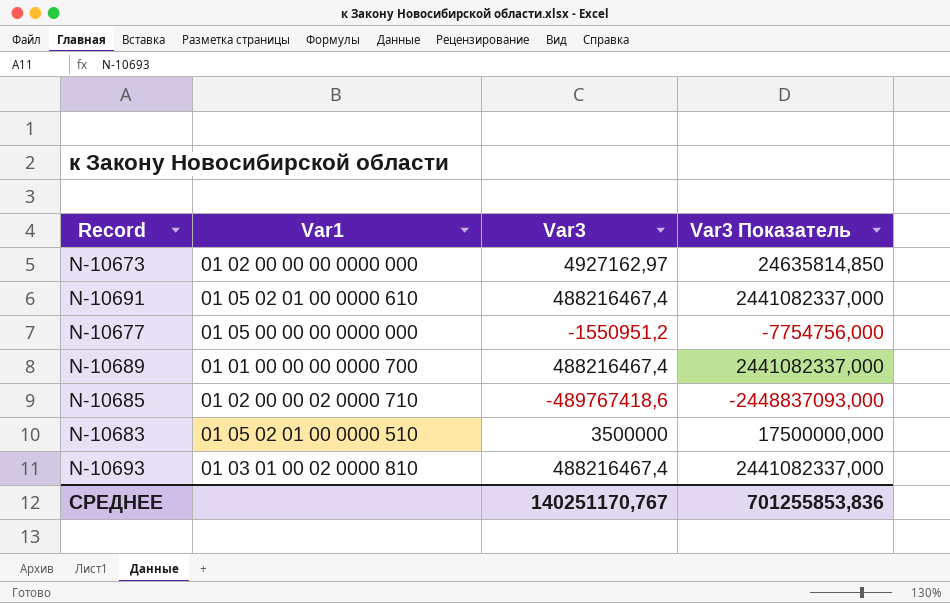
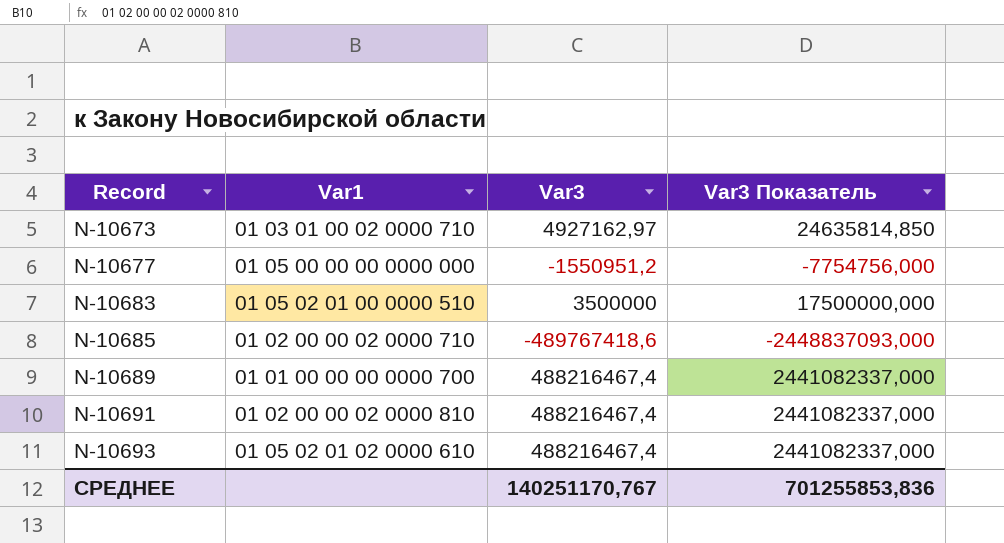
row order: none -> Record ascending
N-10673 | Var1: 01 02 00 00 00 0000 000 -> 01 03 01 00 02 0000 710
N-10691 | Var1: 01 05 02 01 00 0000 610 -> 01 02 00 00 02 0000 810
N-10693 | Var1: 01 03 01 00 02 0000 810 -> 01 05 02 01 02 0000 610

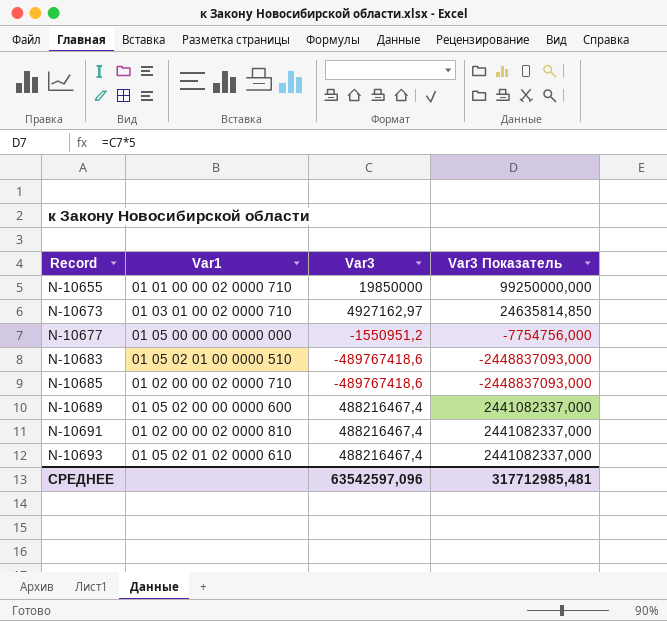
row N-10655: none -> 01 01 00 00 02 0000 710 | 19850000 | 99250000,000
N-10683 | Var3: 3500000 -> -489767418,6
N-10683 | Var3 Показатель: 17500000,000 -> -2448837093,000
N-10689 | Var1: 01 01 00 00 00 0000 700 -> 01 05 02 00 00 0000 600
СРЕДНЕЕ | Var3: 140251170,767 -> 63542597,096
СРЕДНЕЕ | Var3 Показатель: 701255853,836 -> 317712985,481

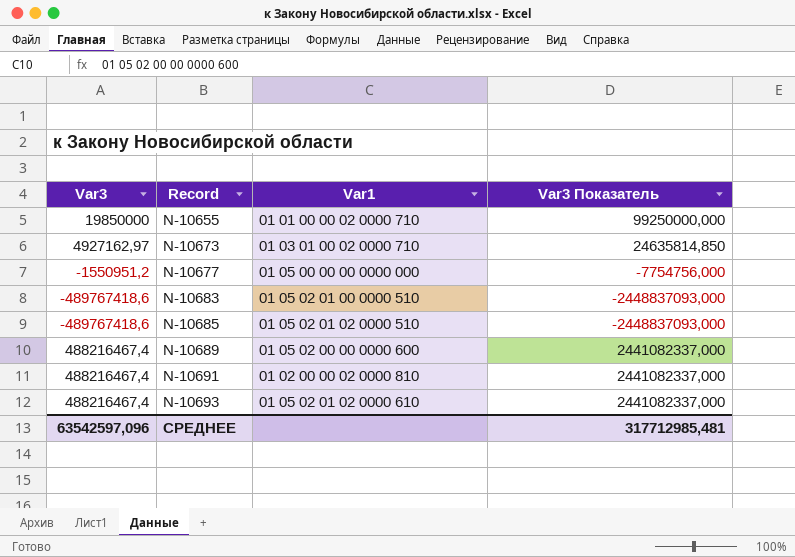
column Var3 | position: 3 -> 1
N-10685 | Var1: 01 02 00 00 02 0000 710 -> 01 05 02 01 02 0000 510

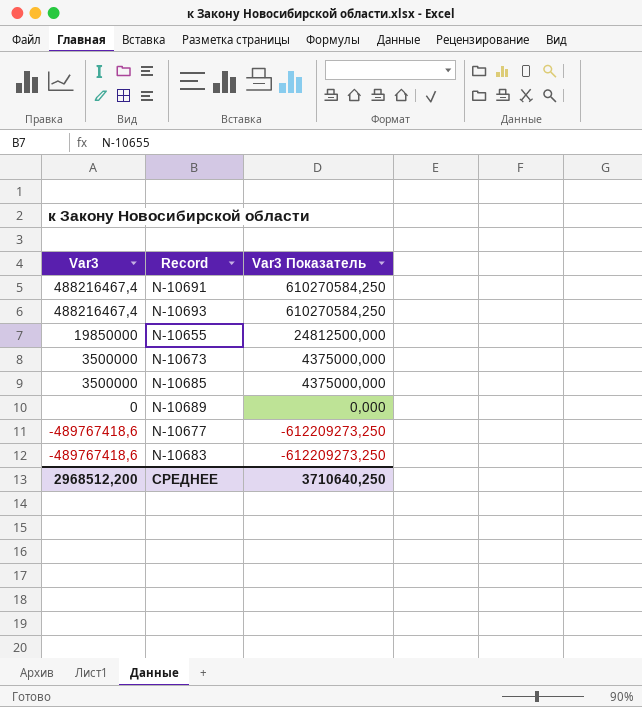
row order: Record ascending -> Var3 descending
column Var1 | position: 3 -> none
column Var3 Показатель | formula: [Var3] * 5 -> [Var3] * 1,25
N-10673 | Var3: 4927162,97 -> 3500000
N-10685 | Var3: -489767418,6 -> 3500000
N-10689 | Var3: 488216467,4 -> 0
N-10677 | Var3: -1550951,2 -> -489767418,6
СРЕДНЕЕ | Var3: 63542597,096 -> 2968512,200
СРЕДНЕЕ | Var3 Показатель: 317712985,481 -> 3710640,250

